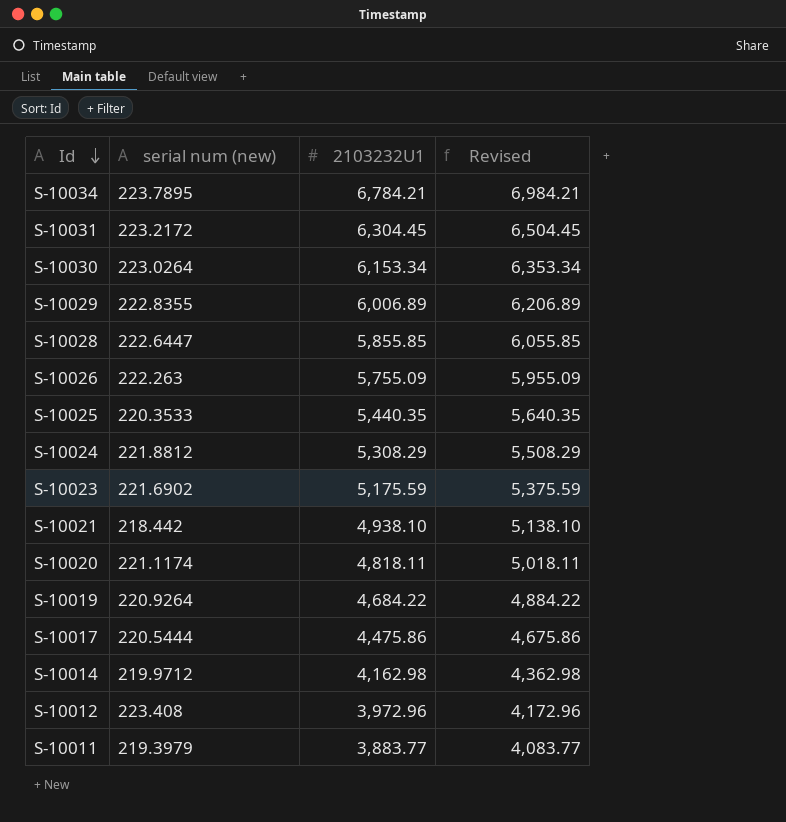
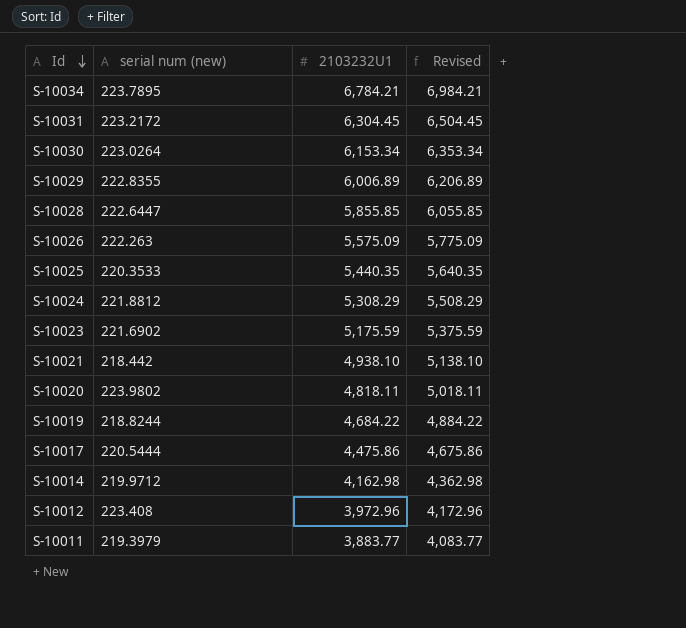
S-10026 | 2103232U1: 5,755.09 -> 5,575.09
S-10026 | Revised: 5,955.09 -> 5,775.09
S-10020 | serial num (new): 221.1174 -> 223.9802
S-10019 | serial num (new): 220.9264 -> 218.8244

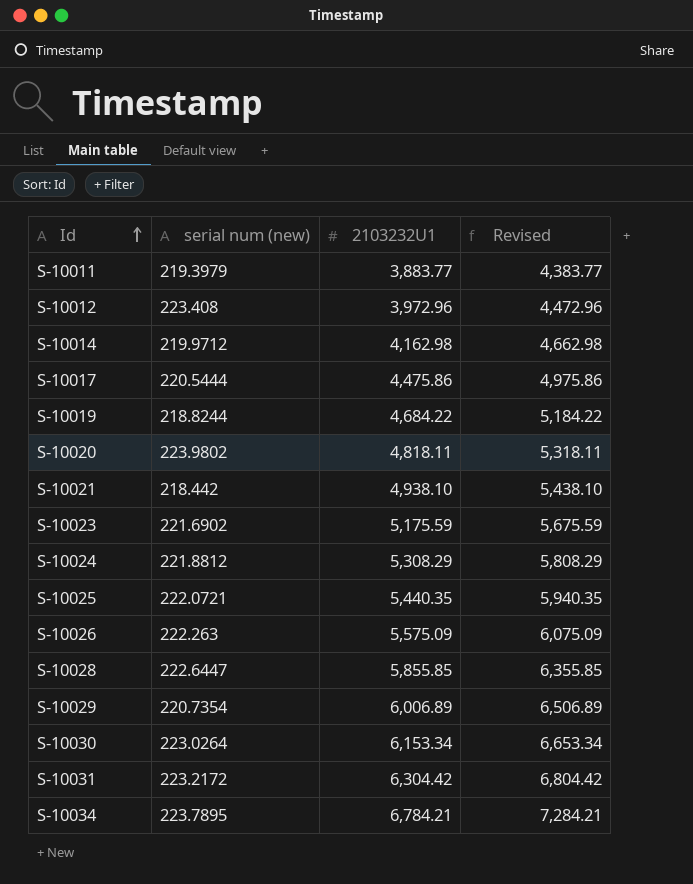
row order: Id descending -> Id ascending
column Revised | formula: [2103232U1] + 200 -> [2103232U1] + 500
S-10025 | serial num (new): 220.3533 -> 222.0721
S-10029 | serial num (new): 222.8355 -> 220.7354
S-10031 | 2103232U1: 6,304.45 -> 6,304.42

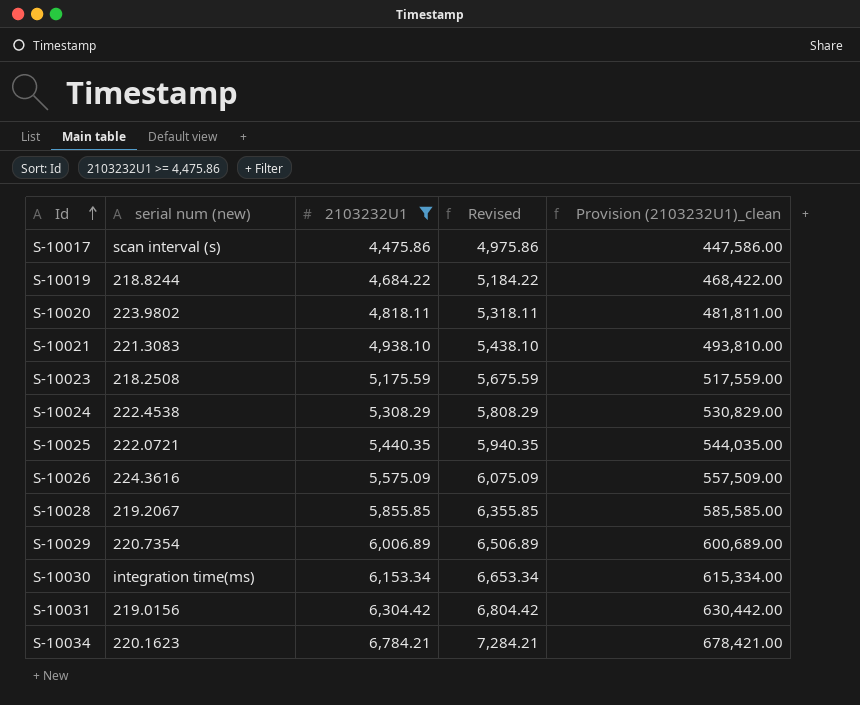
filter: none -> 2103232U1 >= 4,475.86
column Provision (2103232U1)_clean | formula: none -> [2103232U1] * 100
S-10017 | serial num (new): 220.5444 -> scan interval (s)
S-10021 | serial num (new): 218.442 -> 221.3083
S-10023 | serial num (new): 221.6902 -> 218.2508
S-10024 | serial num (new): 221.8812 -> 222.4538
S-10026 | serial num (new): 222.263 -> 224.3616
S-10028 | serial num (new): 222.6447 -> 219.2067
S-10030 | serial num (new): 223.0264 -> integration time(ms)
S-10031 | serial num (new): 223.2172 -> 219.0156
S-10034 | serial num (new): 223.7895 -> 220.1623

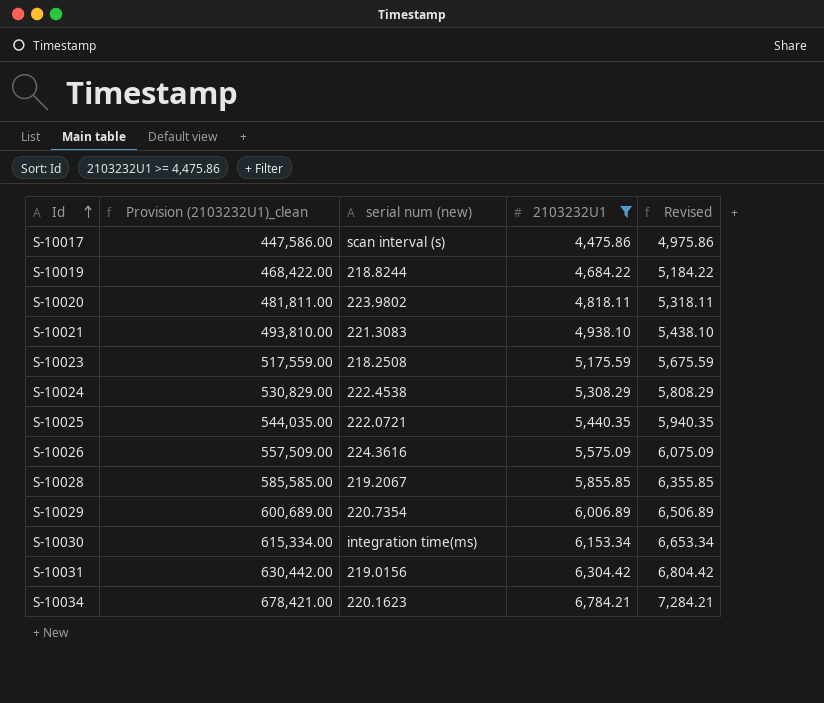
column Provision (2103232U1)_clean | position: 5 -> 2

